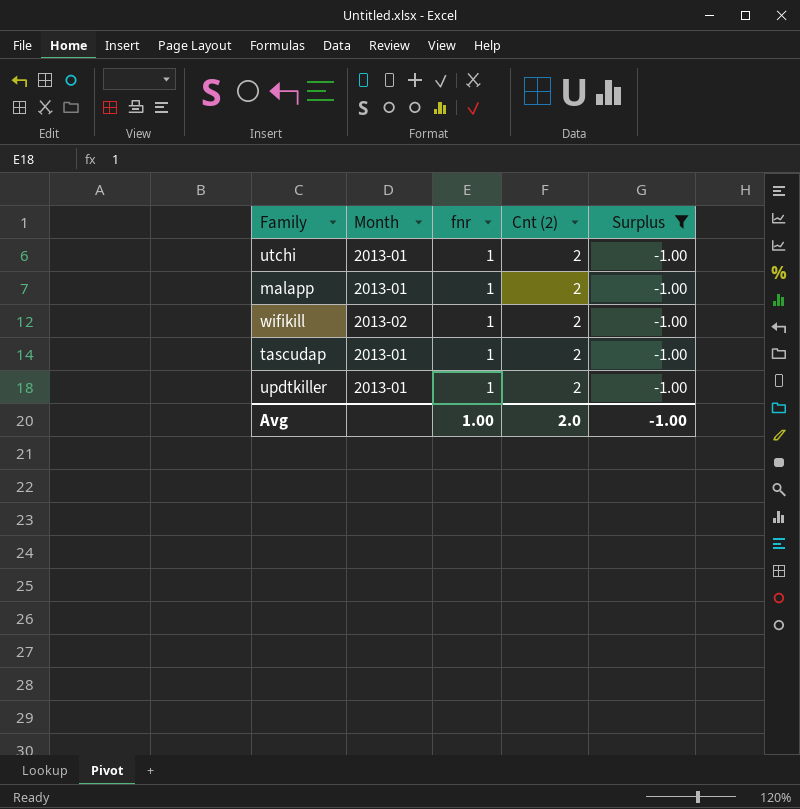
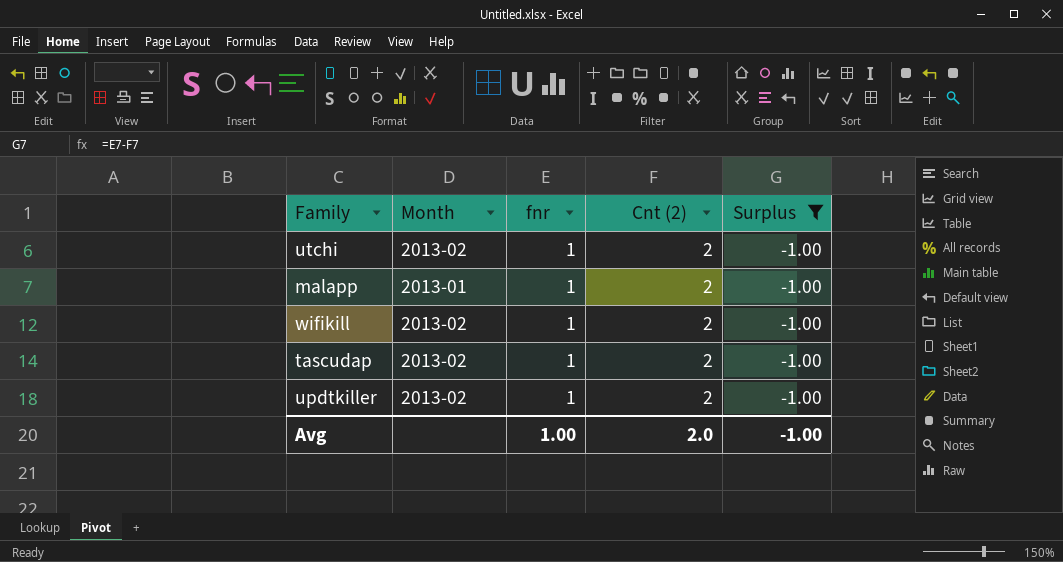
utchi | Month: 2013-01 -> 2013-02
tascudap | Month: 2013-01 -> 2013-02
updtkiller | Month: 2013-01 -> 2013-02

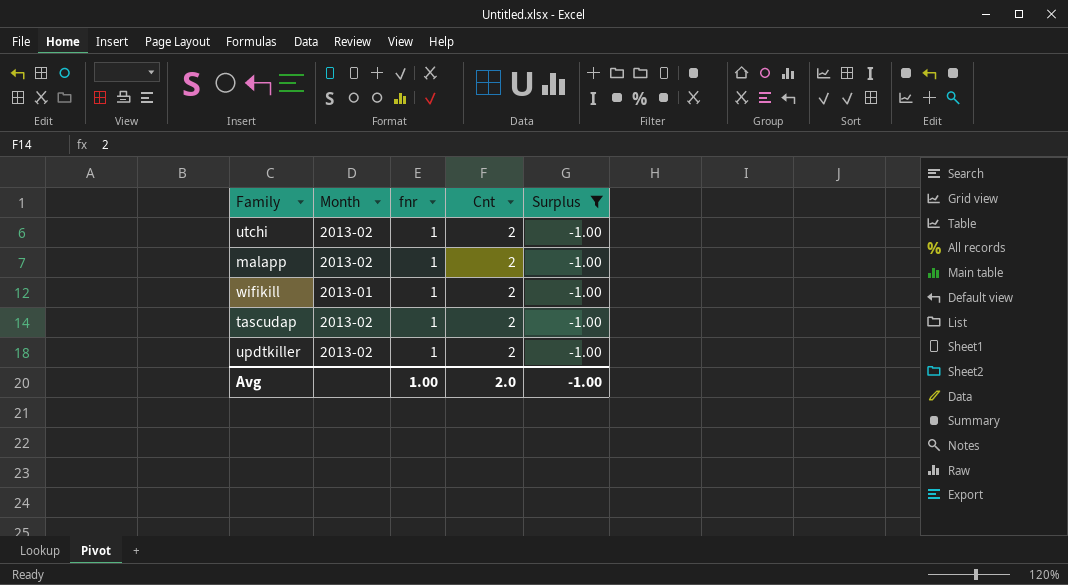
column name: Cnt (2) -> Cnt
malapp | Month: 2013-01 -> 2013-02
wifikill | Month: 2013-02 -> 2013-01

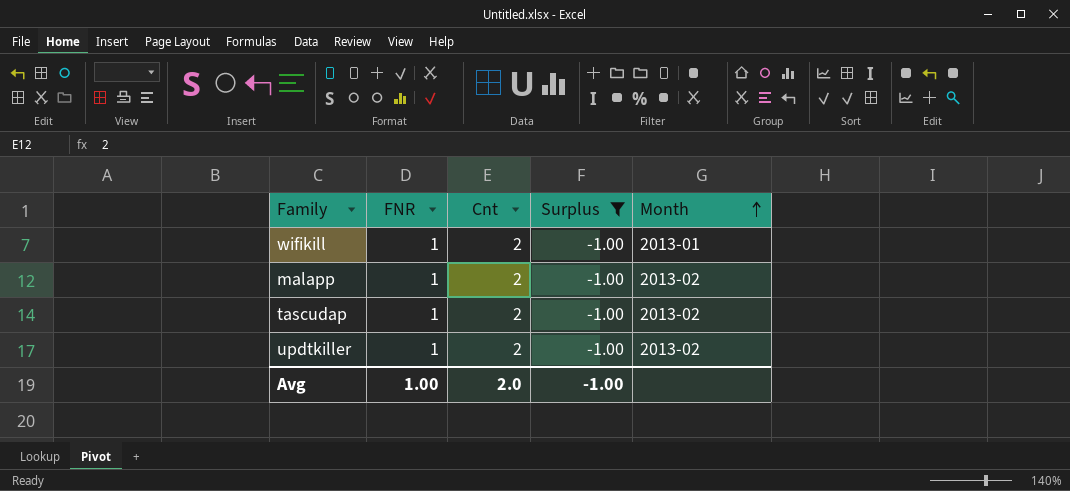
row order: none -> Month ascending
column name: fnr -> FNR
column Month | position: 2 -> 5
row utchi: 2013-02 | 1 | 2 | -1.00 -> none

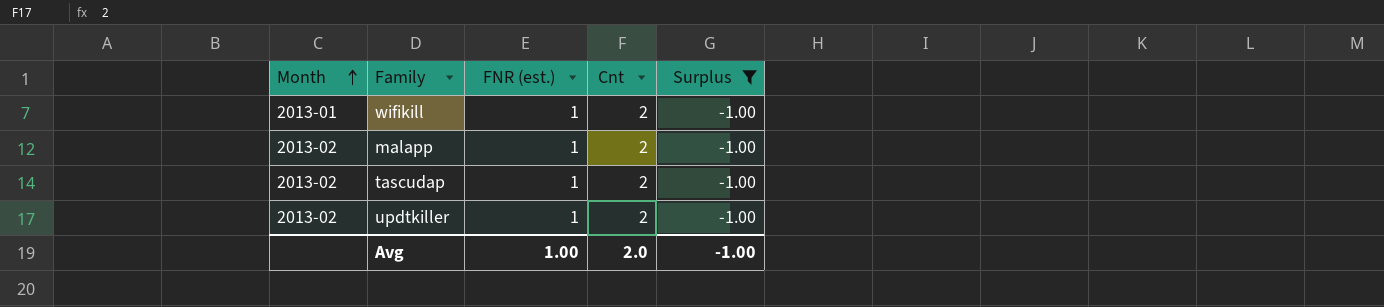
column Month | position: 5 -> 1
column name: FNR -> FNR (est.)

